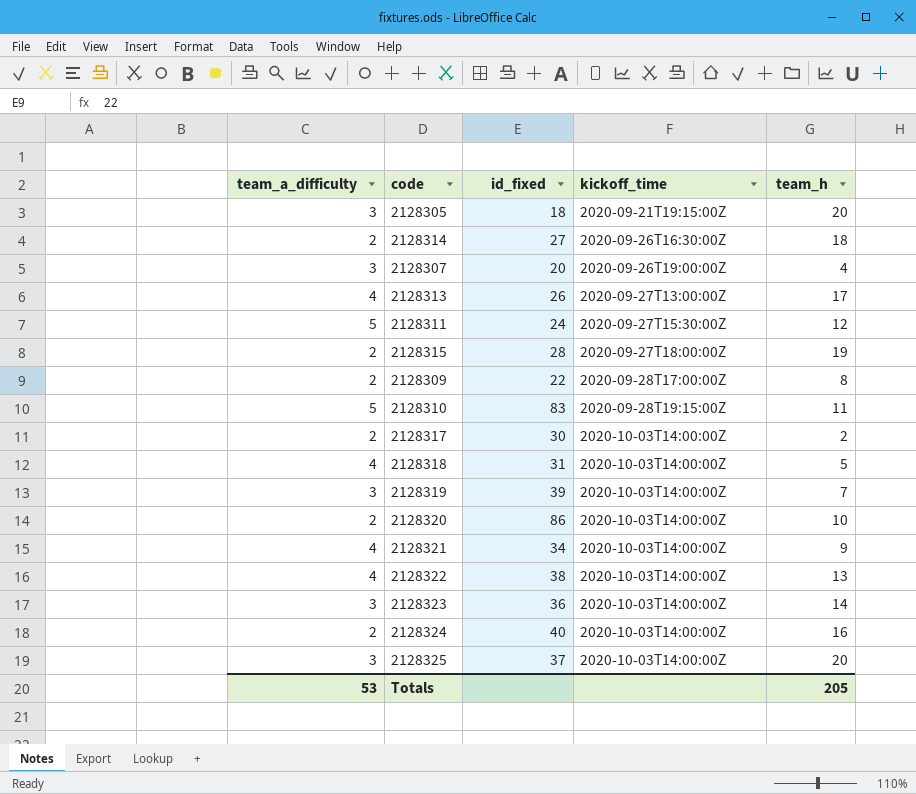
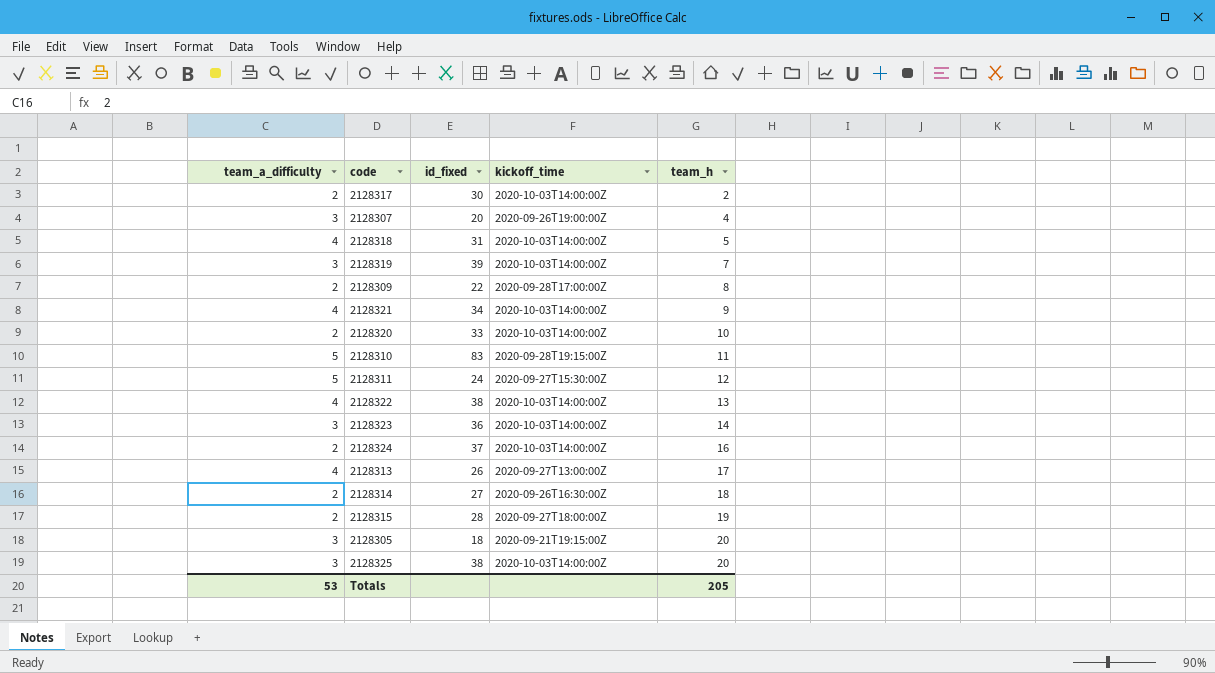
row order: kickoff_time ascending -> team_h ascending
2128320 | id_fixed: 86 -> 33
2128324 | id_fixed: 40 -> 37
2128325 | id_fixed: 37 -> 38

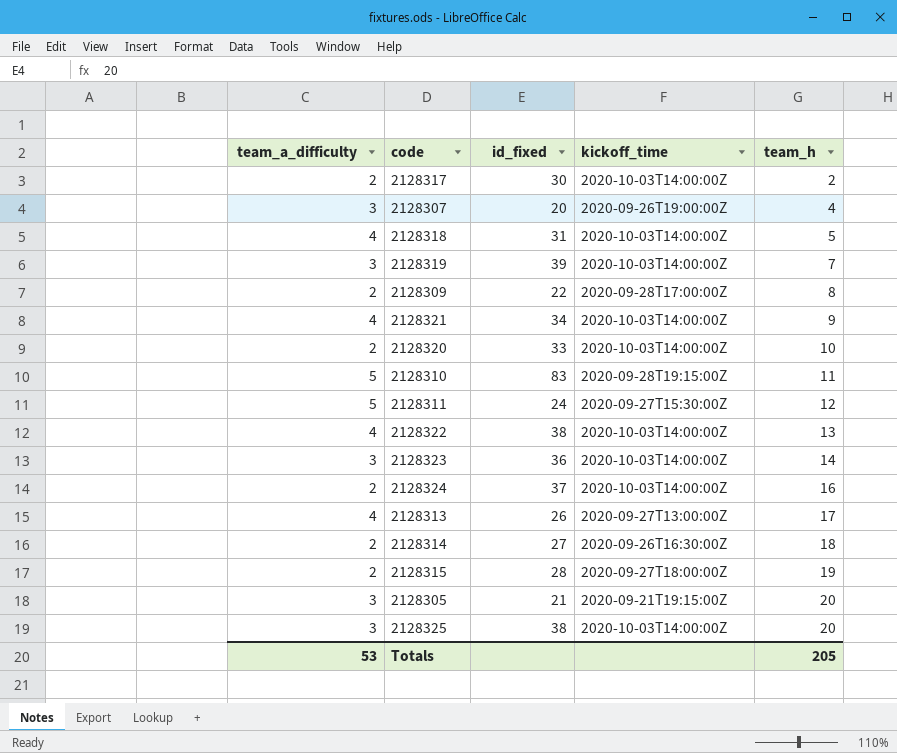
2128305 | id_fixed: 18 -> 21

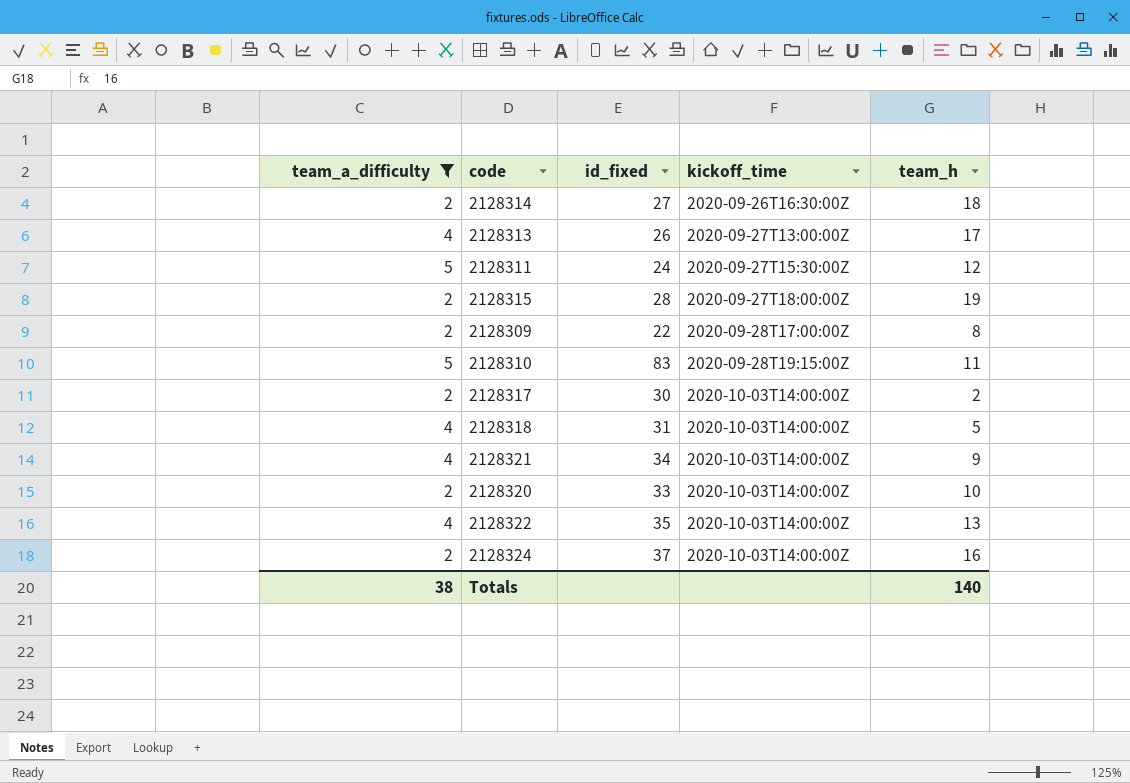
filter: none -> team_a_difficulty != 3
row order: team_h ascending -> kickoff_time ascending
2128322 | id_fixed: 38 -> 35
Totals | team_a_difficulty: 53 -> 38
Totals | team_h: 205 -> 140

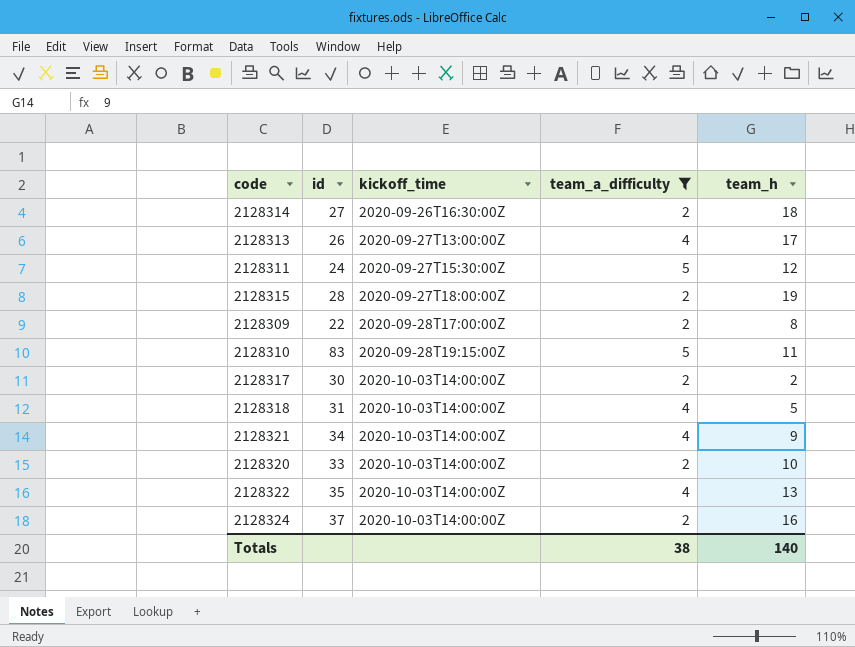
column name: id_fixed -> id
column team_a_difficulty | position: 1 -> 4

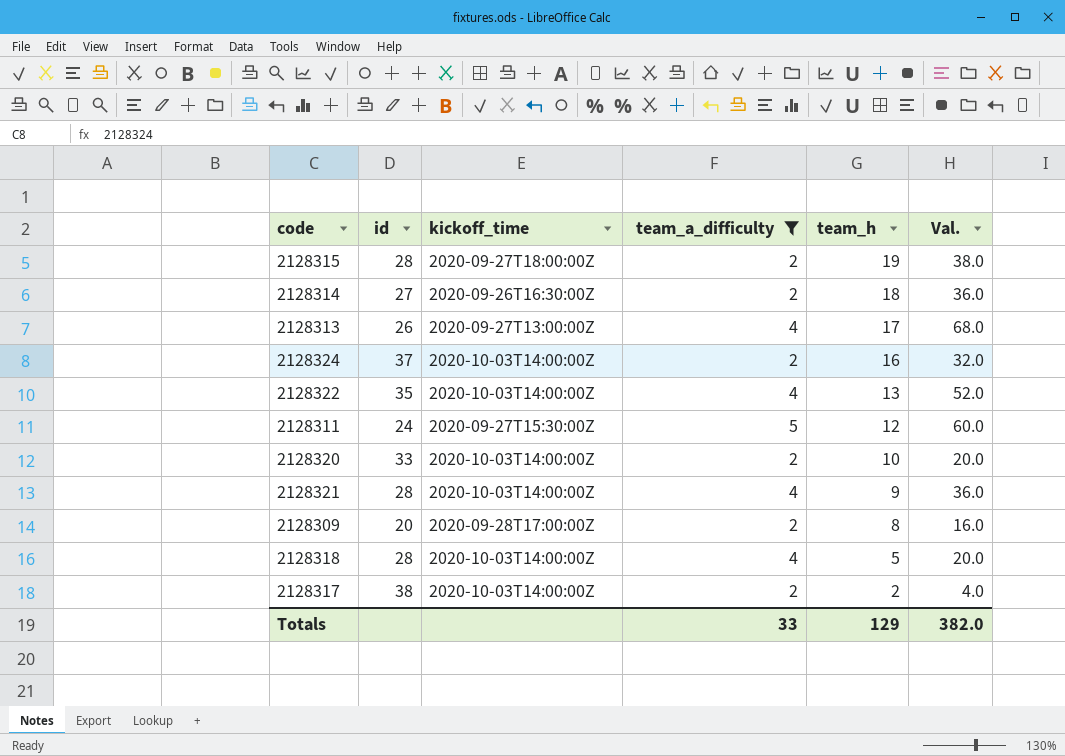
row order: kickoff_time ascending -> team_h descending
column Val. | formula: none -> [team_a_difficulty] * [team_h]
row 2128310: 83 | 2020-09-28T19:15:00Z | 5 | 11 -> none
2128321 | id: 34 -> 28
2128309 | id: 22 -> 20
2128318 | id: 31 -> 28
2128317 | id: 30 -> 38
Totals | team_a_difficulty: 38 -> 33
Totals | team_h: 140 -> 129

